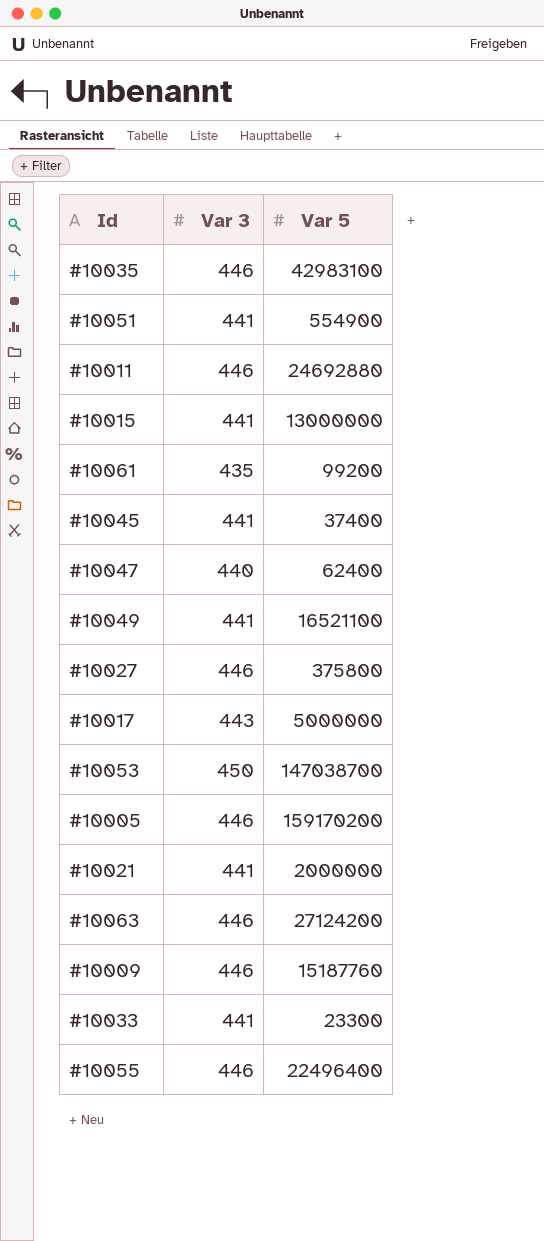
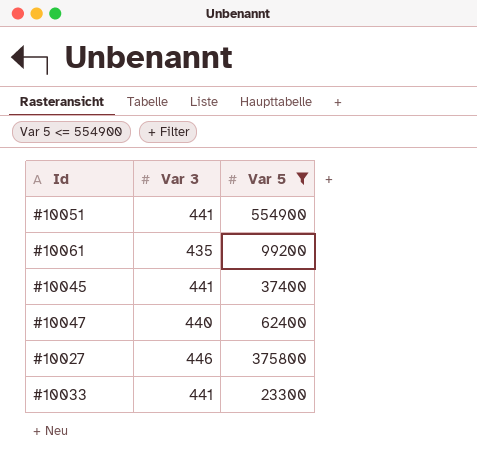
filter: none -> Var 5 <= 554900

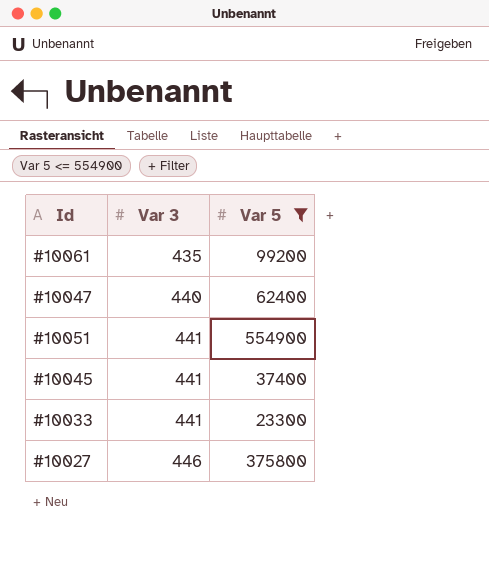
row order: none -> Var 3 ascending

